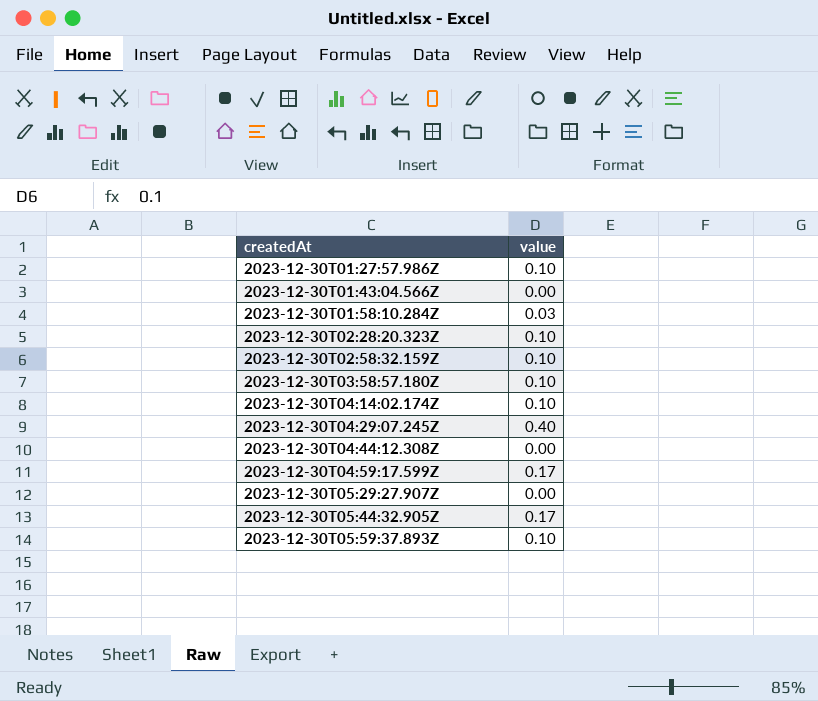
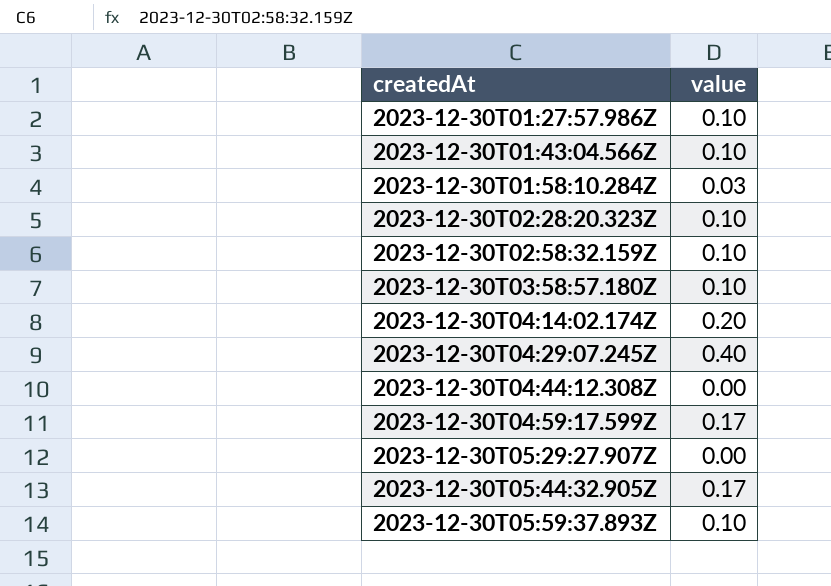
2023-12-30T01:43:04.566Z | value: 0.00 -> 0.10
2023-12-30T04:14:02.174Z | value: 0.10 -> 0.20

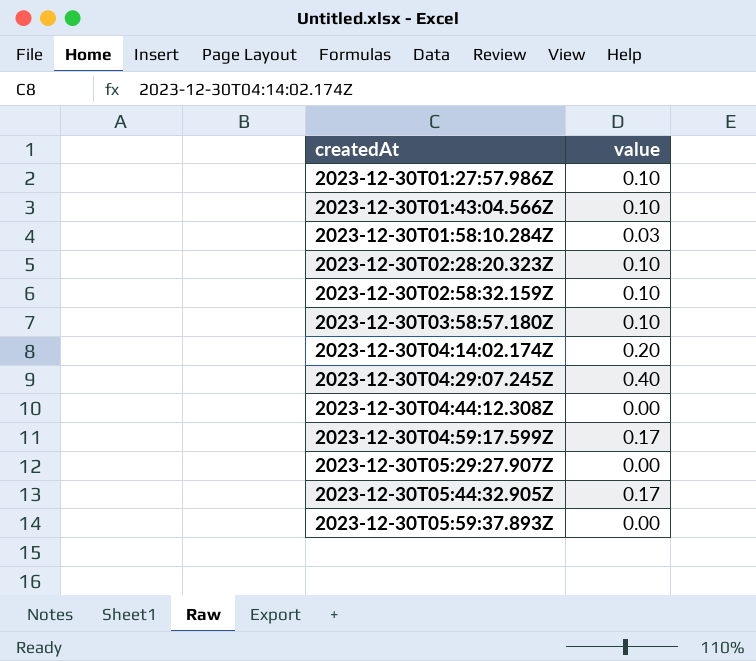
2023-12-30T05:59:37.893Z | value: 0.10 -> 0.00

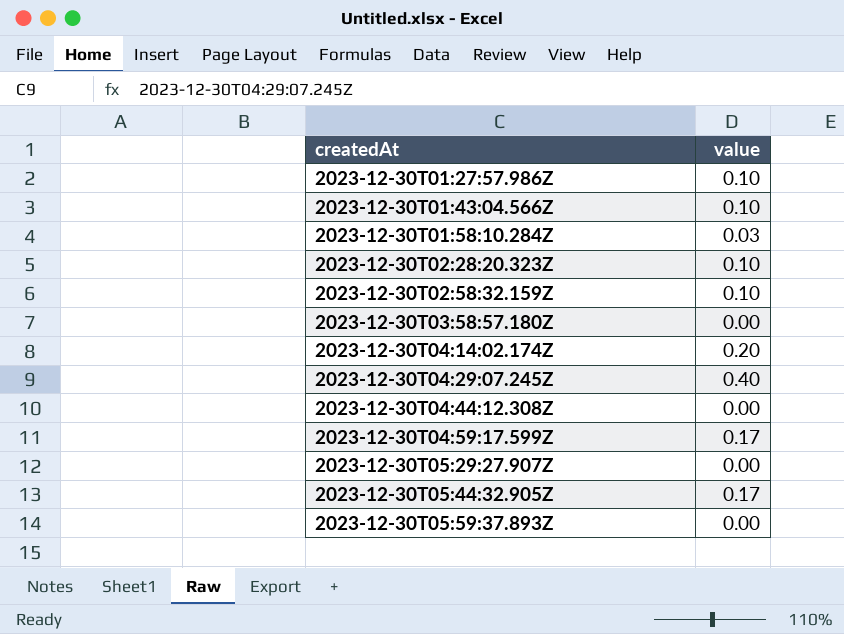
2023-12-30T03:58:57.180Z | value: 0.10 -> 0.00

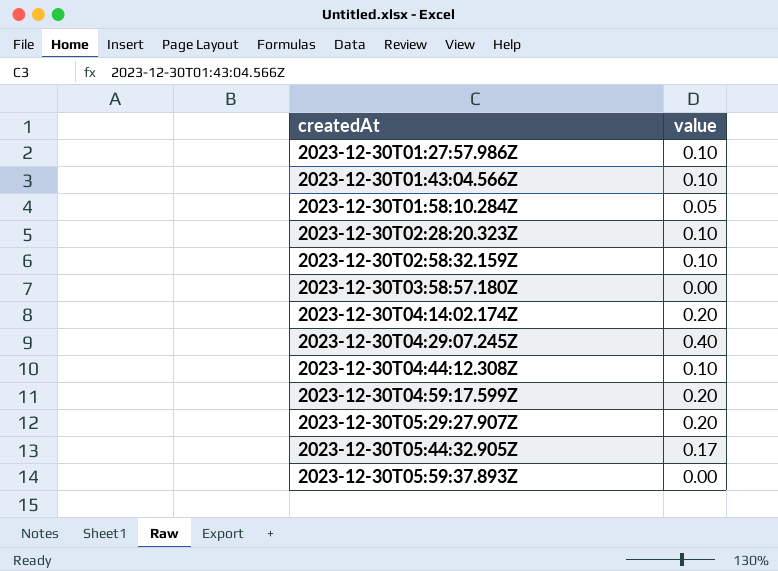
2023-12-30T01:58:10.284Z | value: 0.03 -> 0.05
2023-12-30T04:44:12.308Z | value: 0.00 -> 0.10
2023-12-30T04:59:17.599Z | value: 0.17 -> 0.20
2023-12-30T05:29:27.907Z | value: 0.00 -> 0.20

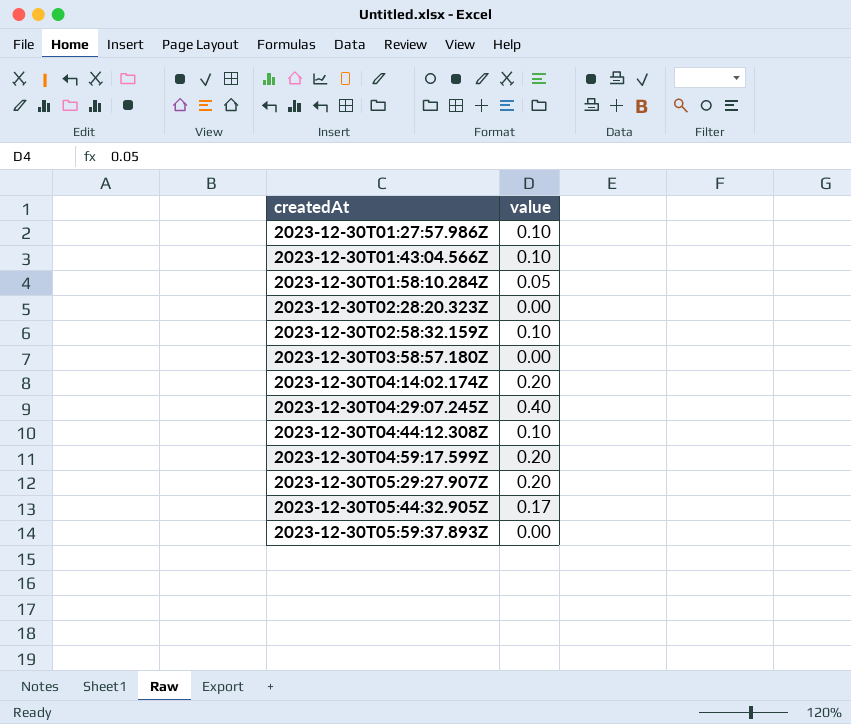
2023-12-30T02:28:20.323Z | value: 0.10 -> 0.00

